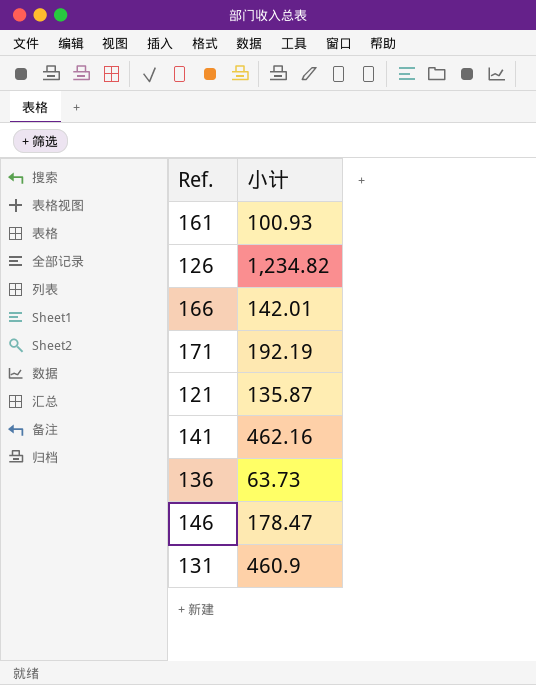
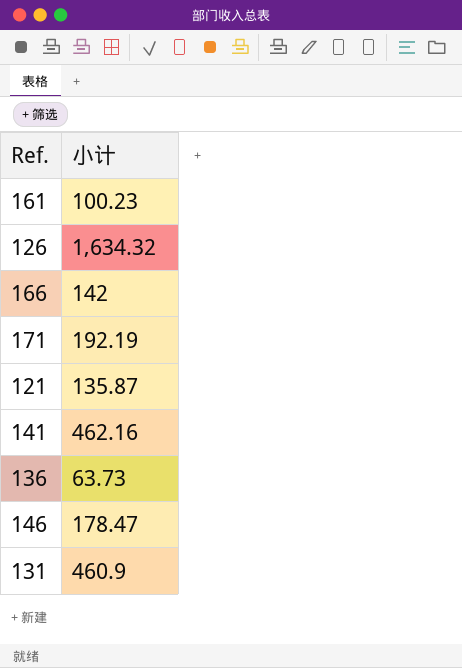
161 | 小计: 100.93 -> 100.23
126 | 小计: 1,234.82 -> 1,634.32
166 | 小计: 142.01 -> 142

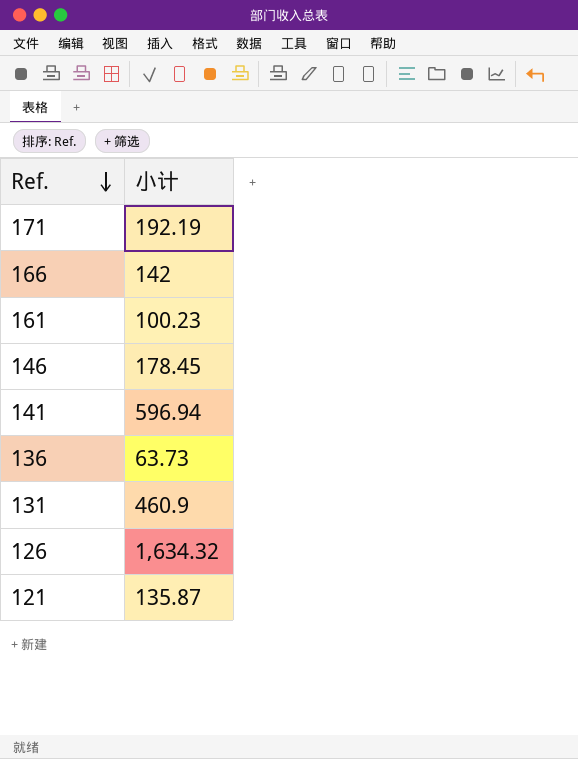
row order: none -> Ref. descending
146 | 小计: 178.47 -> 178.45
141 | 小计: 462.16 -> 596.94

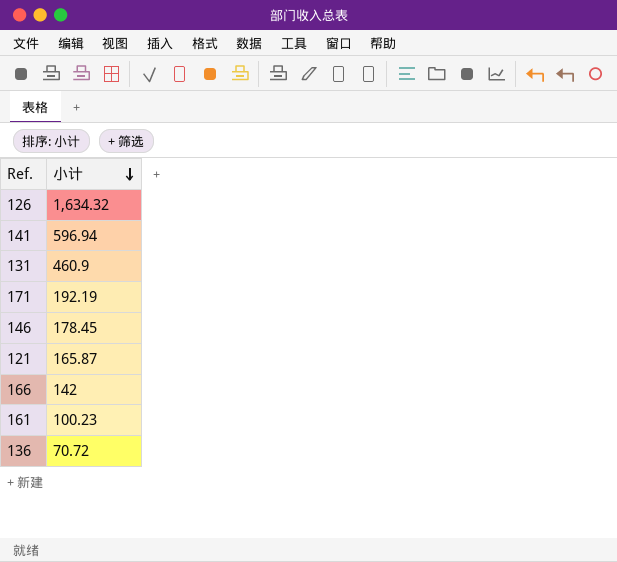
row order: Ref. descending -> 小计 descending
121 | 小计: 135.87 -> 165.87
136 | 小计: 63.73 -> 70.72

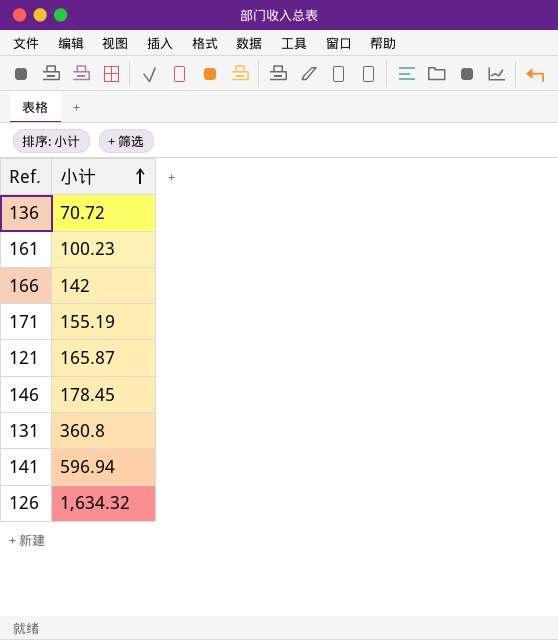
row order: 小计 descending -> 小计 ascending
171 | 小计: 192.19 -> 155.19
131 | 小计: 460.9 -> 360.8

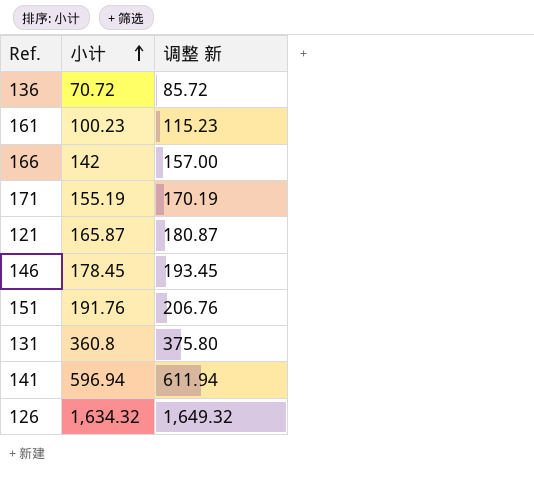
column 调整 新 | formula: none -> [小计] + 15
row 151: none -> 191.76 | 206.76

